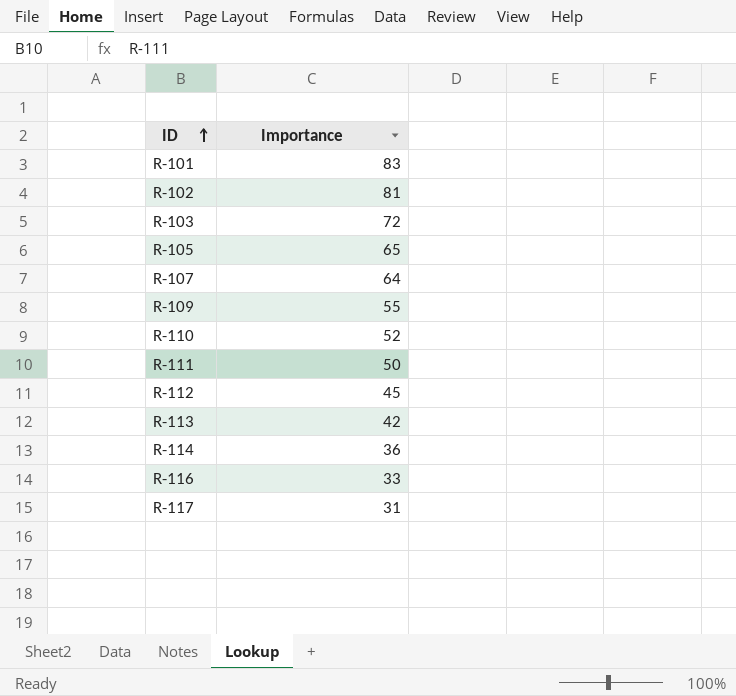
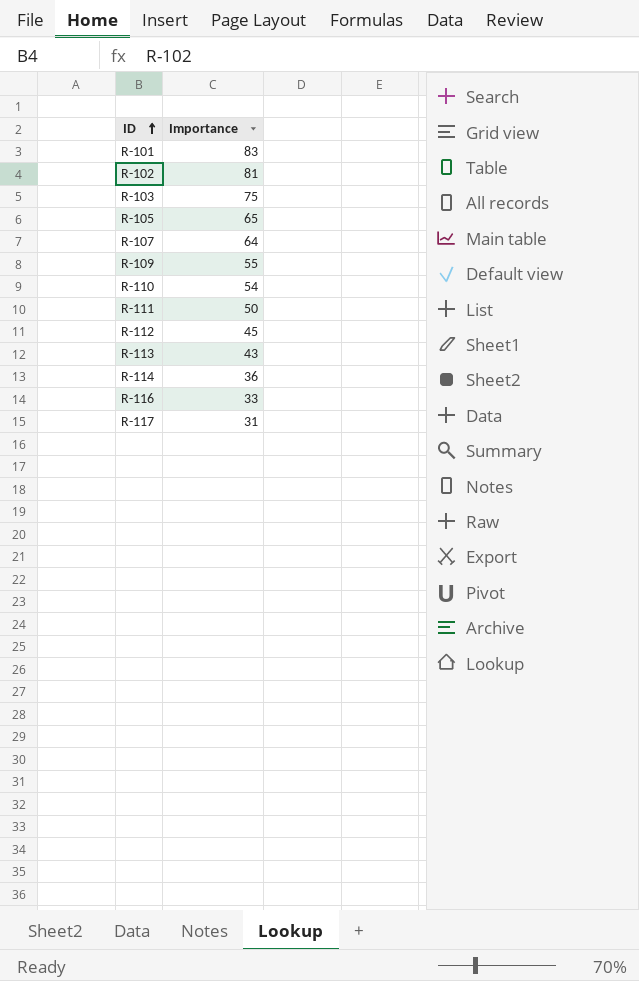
R-103 | Importance: 72 -> 75
R-110 | Importance: 52 -> 54
R-113 | Importance: 42 -> 43

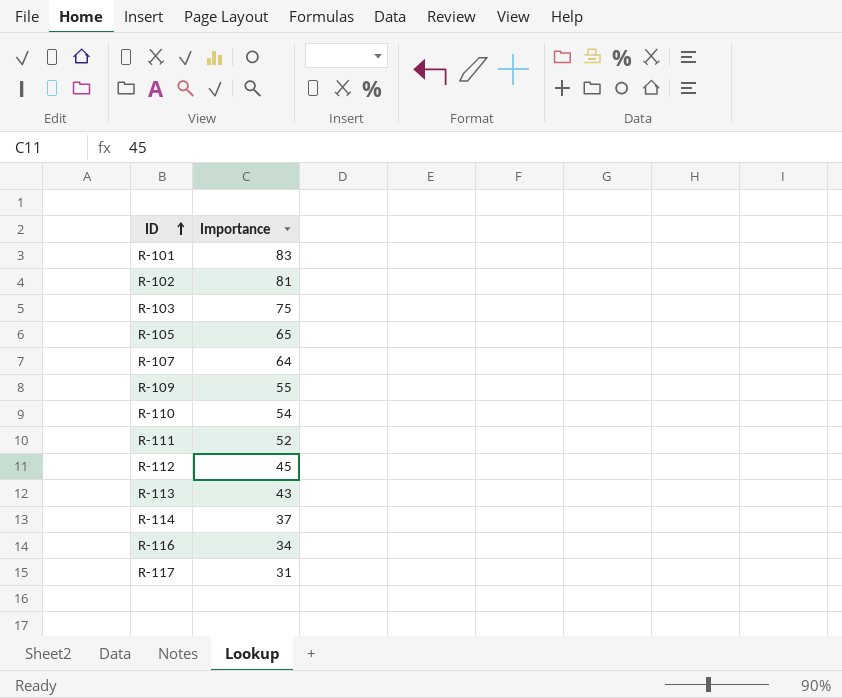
R-111 | Importance: 50 -> 52
R-114 | Importance: 36 -> 37
R-116 | Importance: 33 -> 34

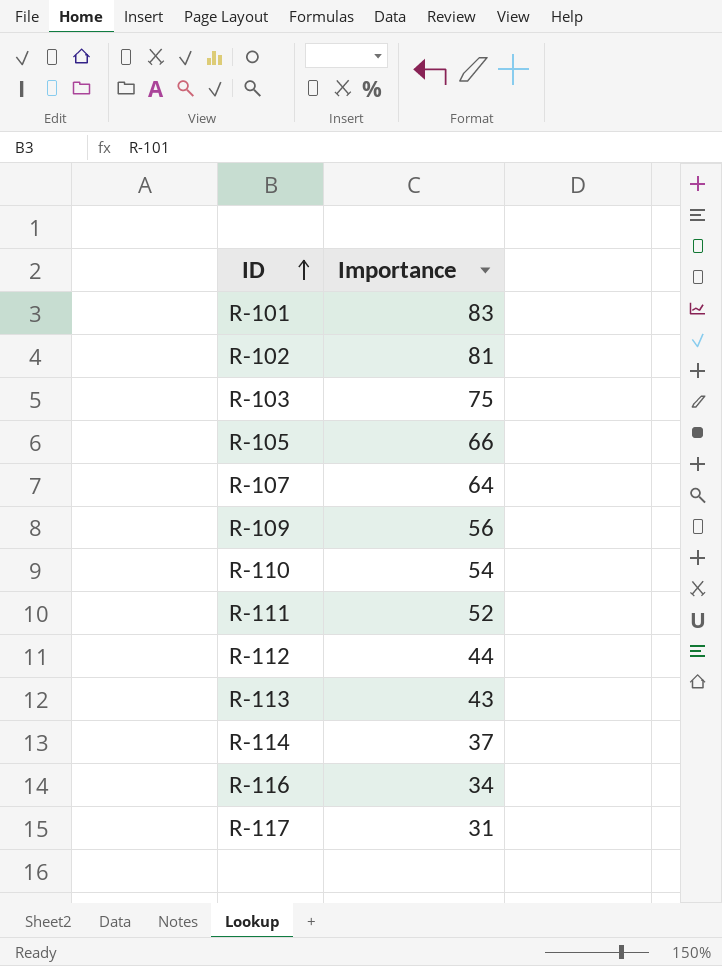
R-105 | Importance: 65 -> 66
R-109 | Importance: 55 -> 56
R-112 | Importance: 45 -> 44

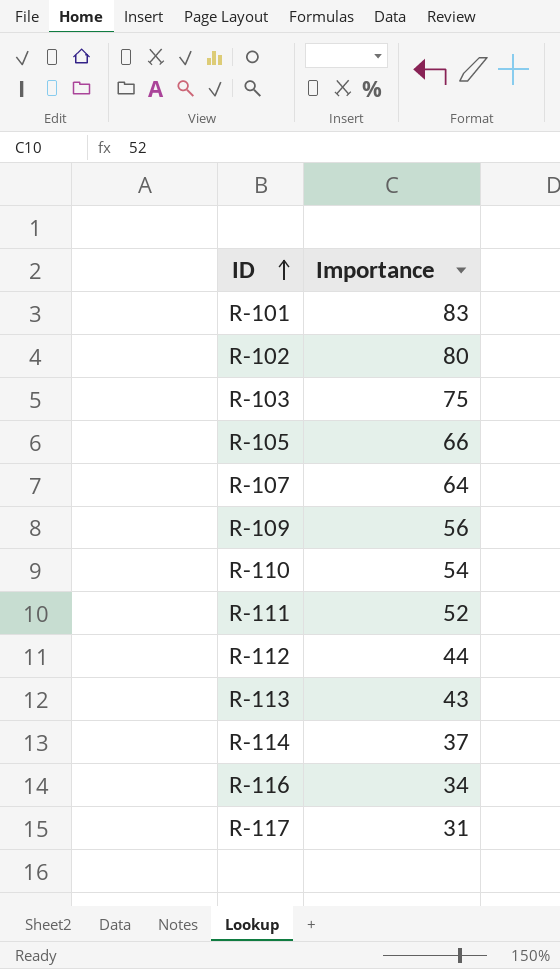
R-102 | Importance: 81 -> 80

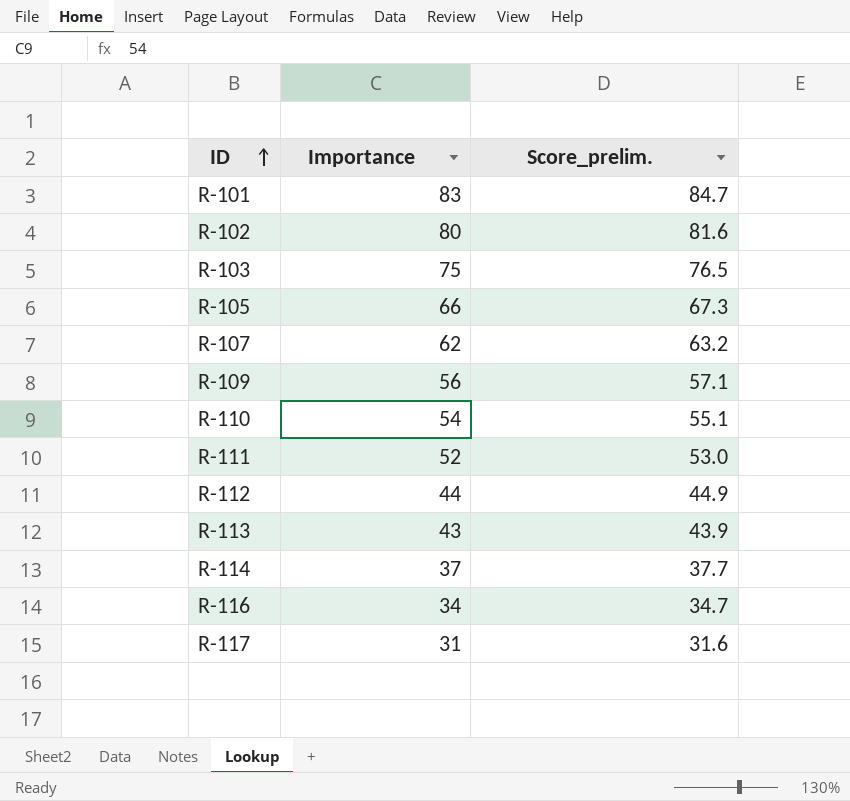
column Score_prelim. | formula: none -> [Importance] * 1.02
R-107 | Importance: 64 -> 62

